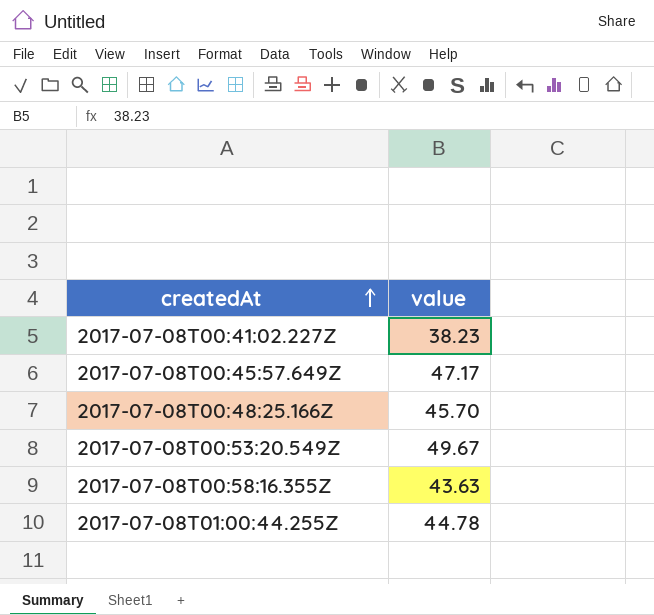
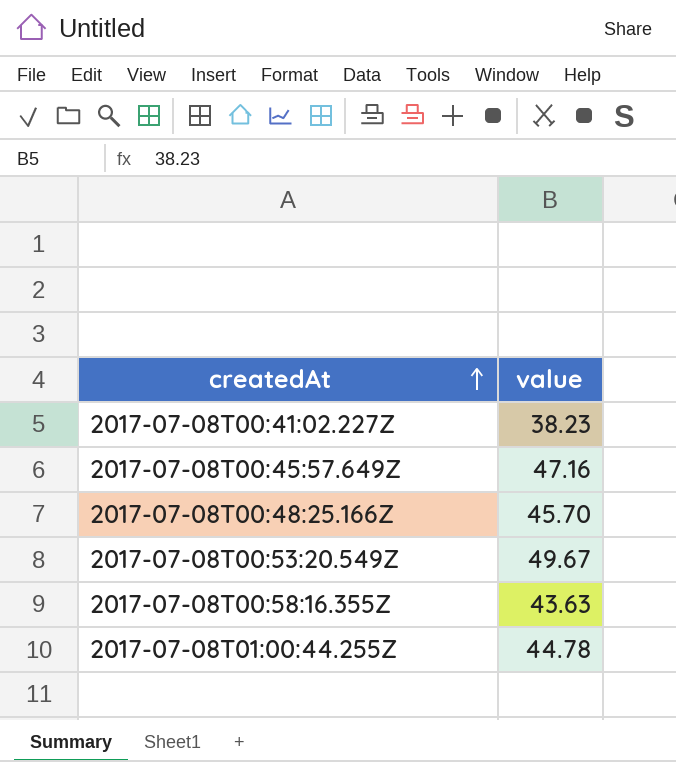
2017-07-08T00:45:57.649Z | value: 47.17 -> 47.16

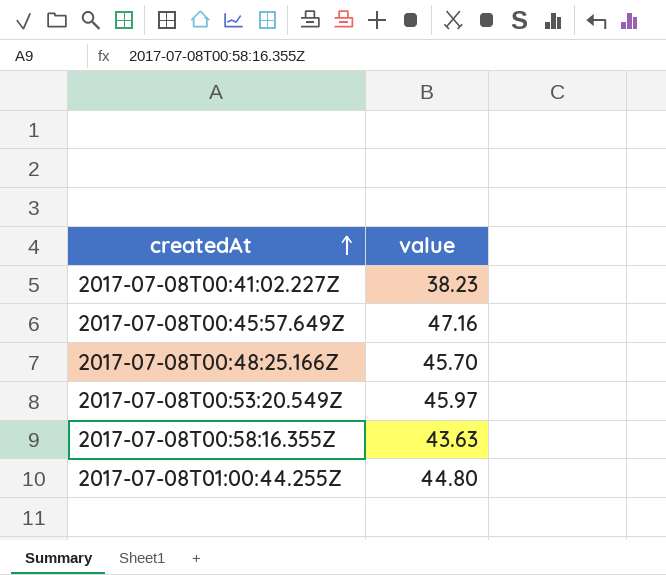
2017-07-08T00:53:20.549Z | value: 49.67 -> 45.97
2017-07-08T01:00:44.255Z | value: 44.78 -> 44.80

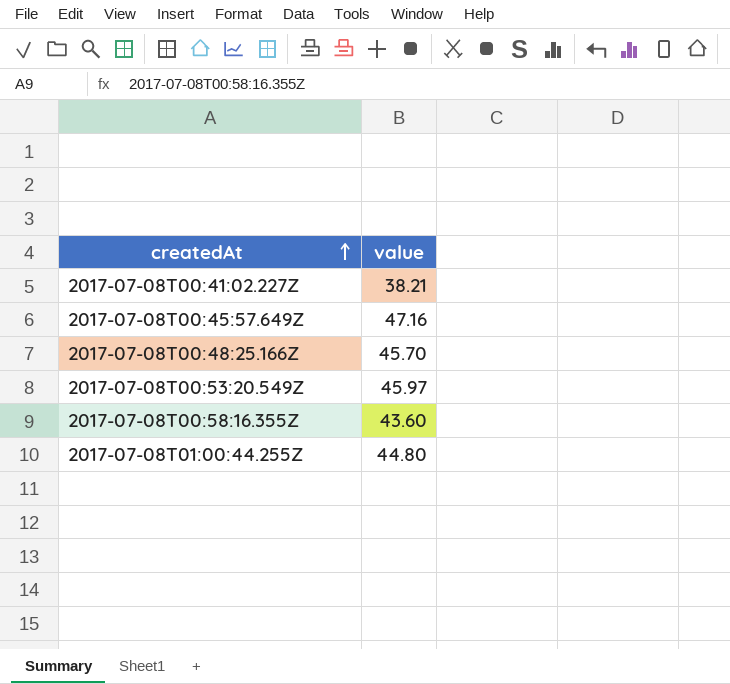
2017-07-08T00:41:02.227Z | value: 38.23 -> 38.21
2017-07-08T00:58:16.355Z | value: 43.63 -> 43.60

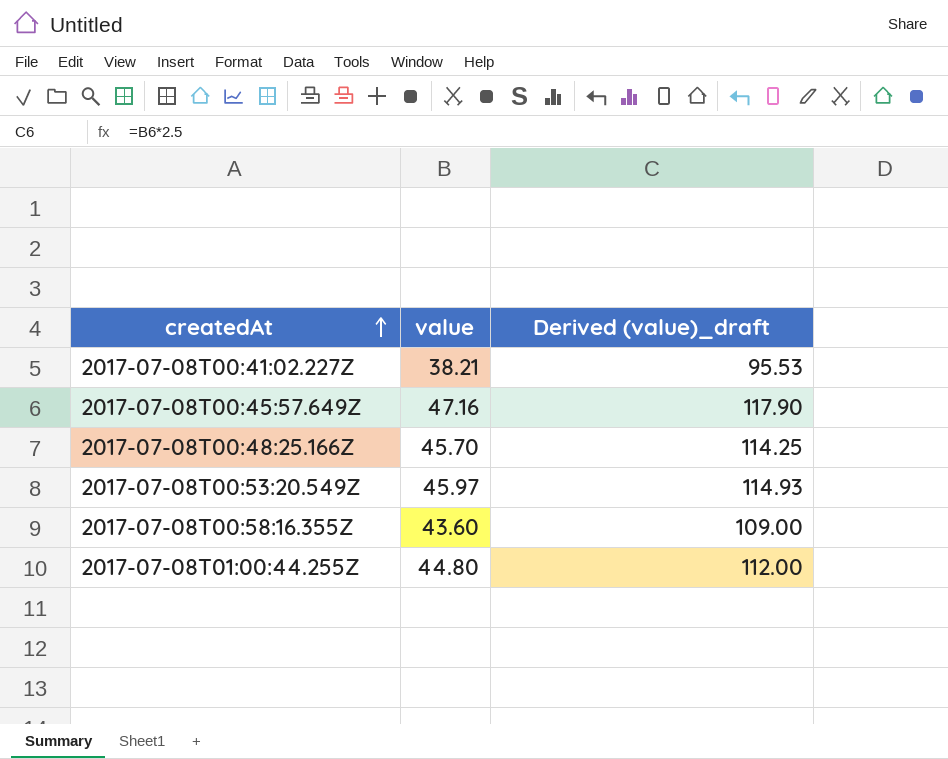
column Derived (value)_draft | formula: none -> [value] * 2.5

